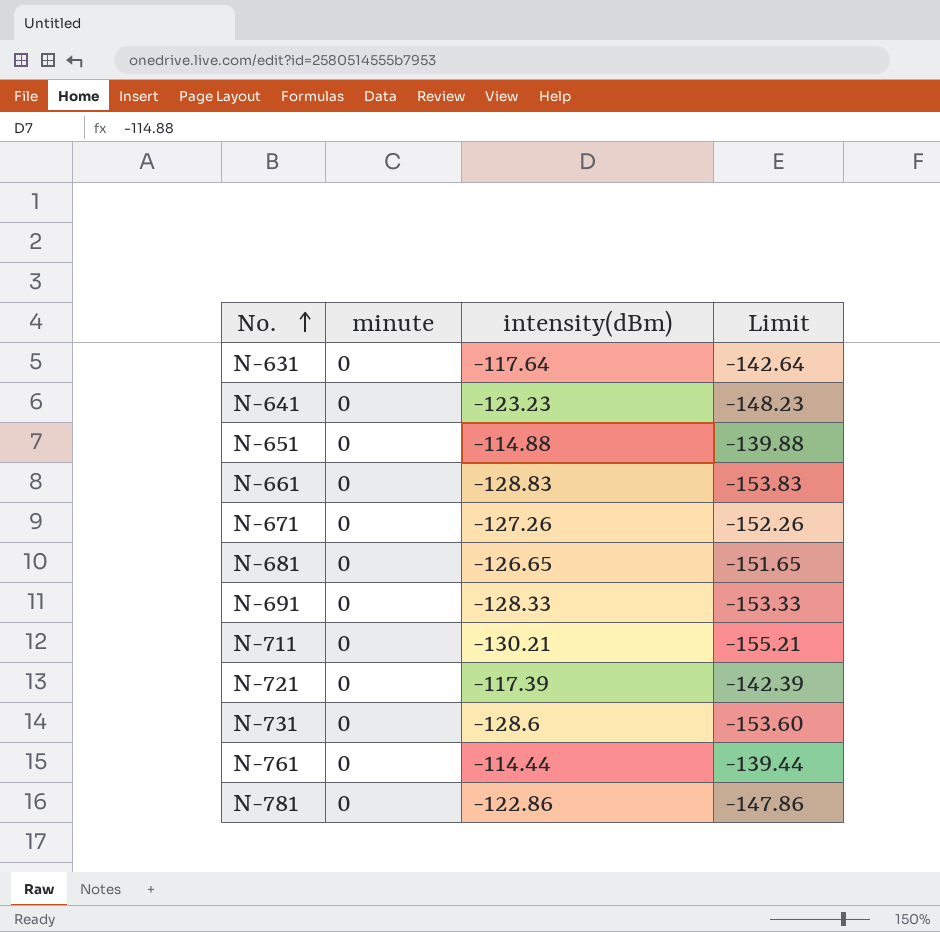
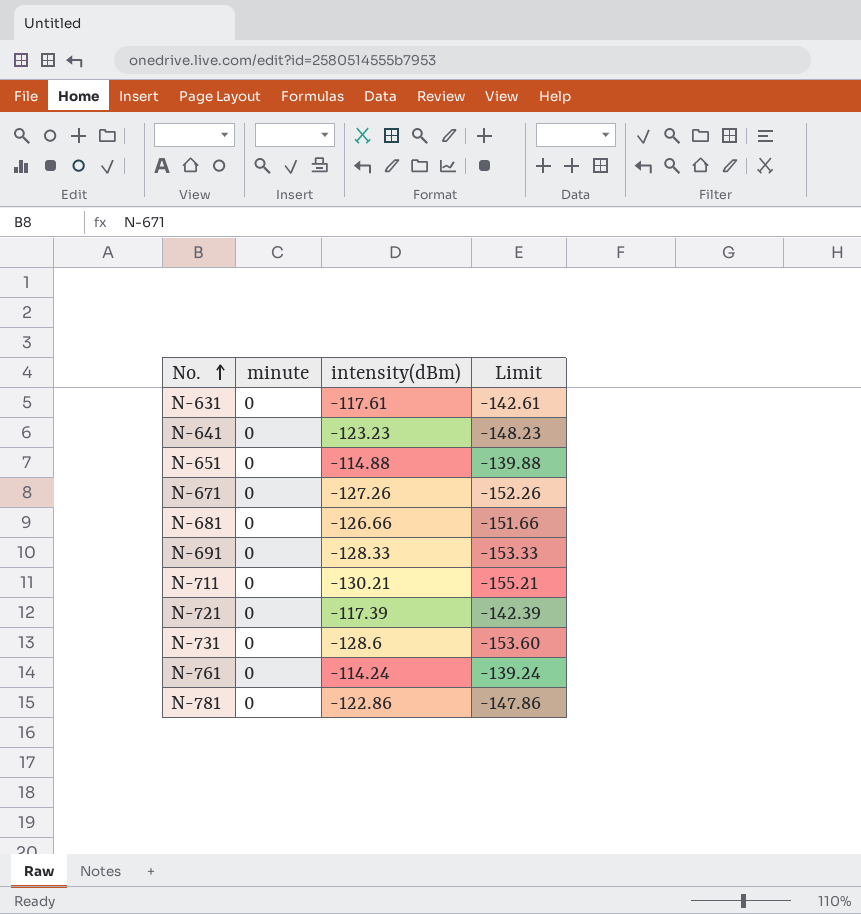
row N-661: 0 | -128.83 | -153.83 -> none
N-631 | intensity(dBm): -117.64 -> -117.61
N-631 | Limit: -142.64 -> -142.61
N-681 | intensity(dBm): -126.65 -> -126.66
N-681 | Limit: -151.65 -> -151.66
N-761 | intensity(dBm): -114.44 -> -114.24
N-761 | Limit: -139.44 -> -139.24

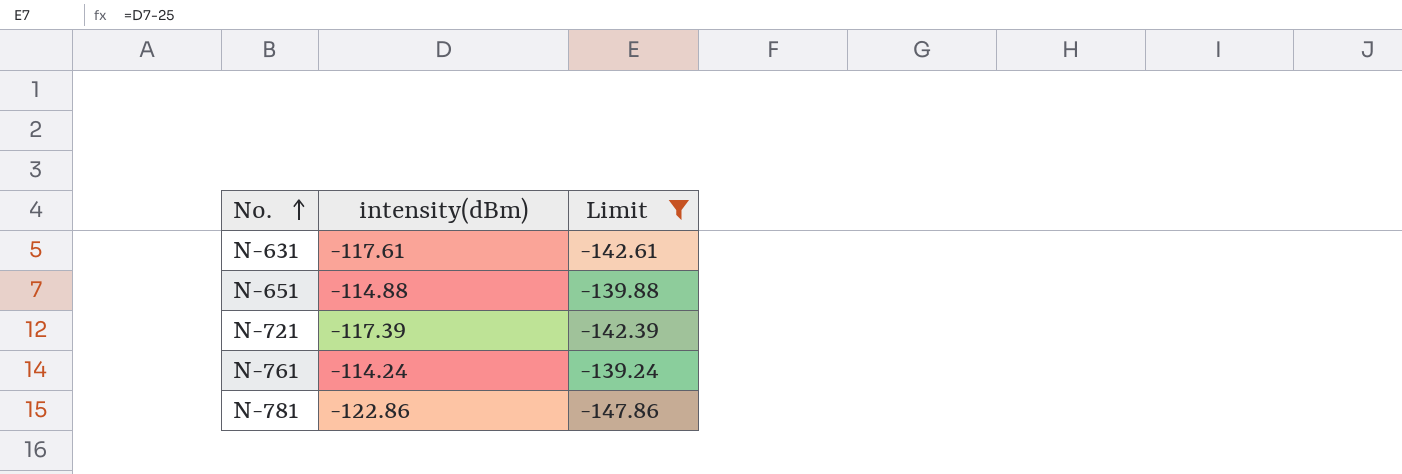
filter: none -> Limit >= -147.86
column minute | position: 2 -> none

